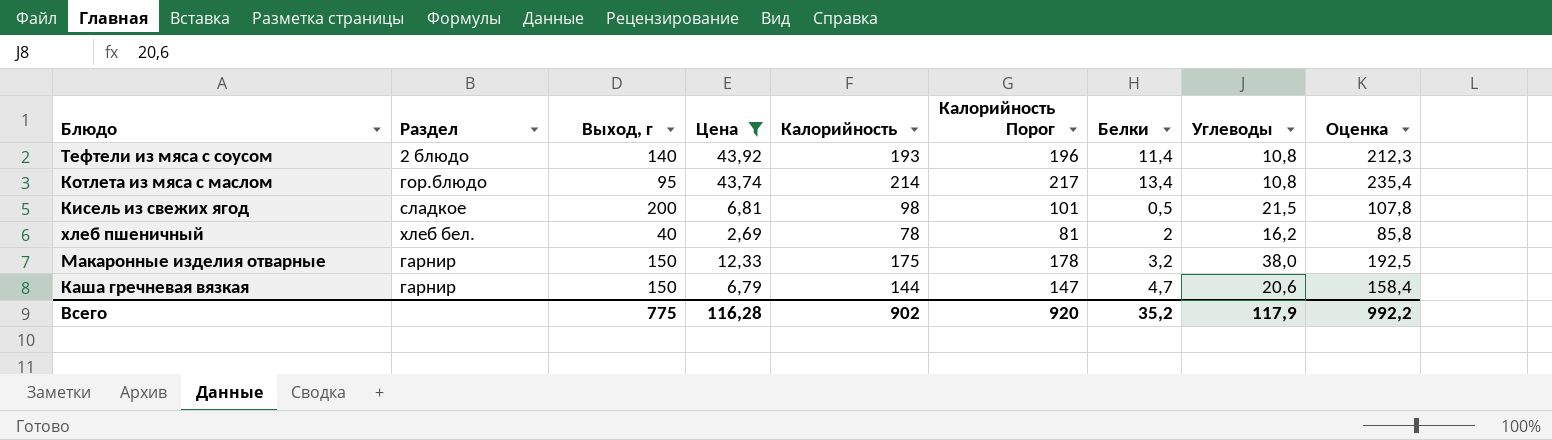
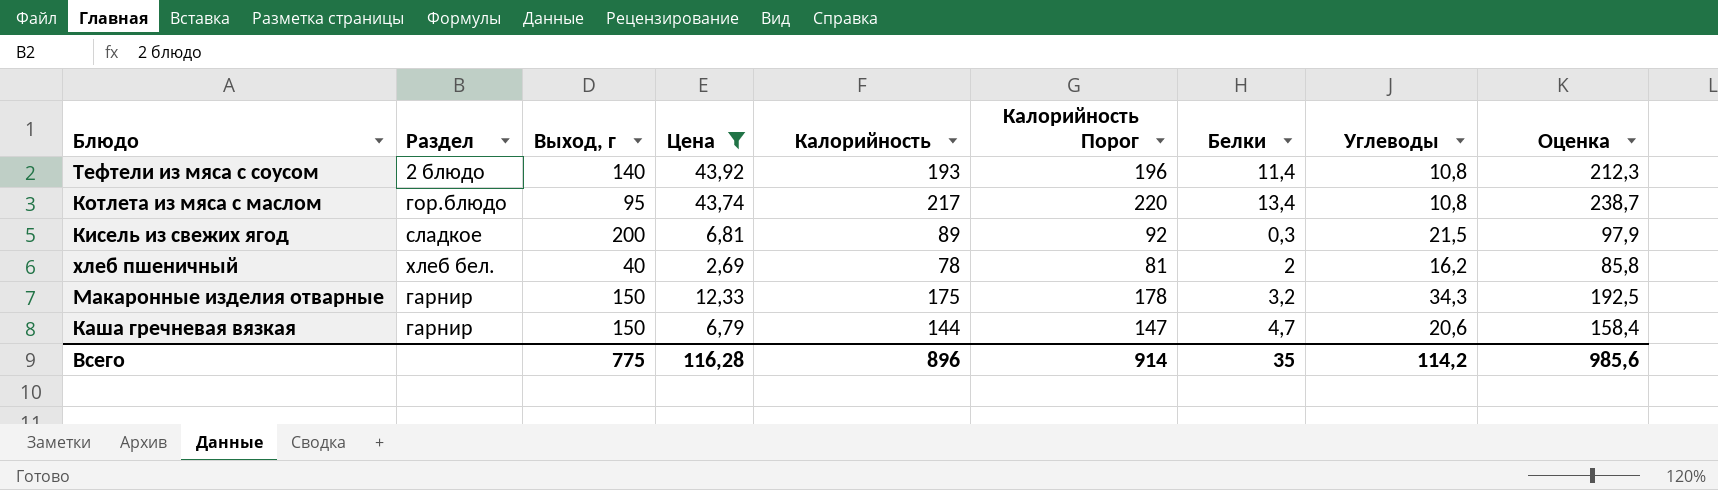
Котлета из мяса с маслом | Калорийность: 214 -> 217
Котлета из мяса с маслом | Калорийность Порог: 217 -> 220
Котлета из мяса с маслом | Оценка: 235,4 -> 238,7
Кисель из свежих ягод | Калорийность: 98 -> 89
Кисель из свежих ягод | Калорийность Порог: 101 -> 92
Кисель из свежих ягод | Белки: 0,5 -> 0,3
Кисель из свежих ягод | Оценка: 107,8 -> 97,9
Макаронные изделия отварные | Углеводы: 38,0 -> 34,3
Всего | Калорийность: 902 -> 896
Всего | Калорийность Порог: 920 -> 914
Всего | Белки: 35,2 -> 35
Всего | Углеводы: 117,9 -> 114,2
Всего | Оценка: 992,2 -> 985,6

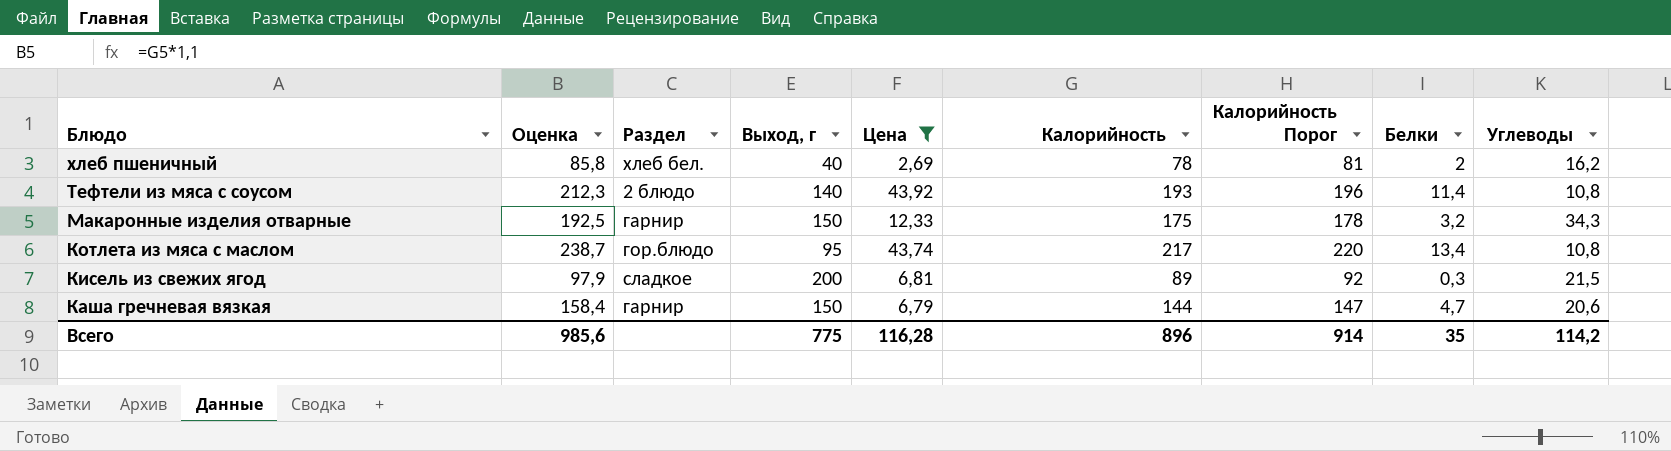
row order: none -> Блюдо descending
column Оценка | position: 9 -> 2

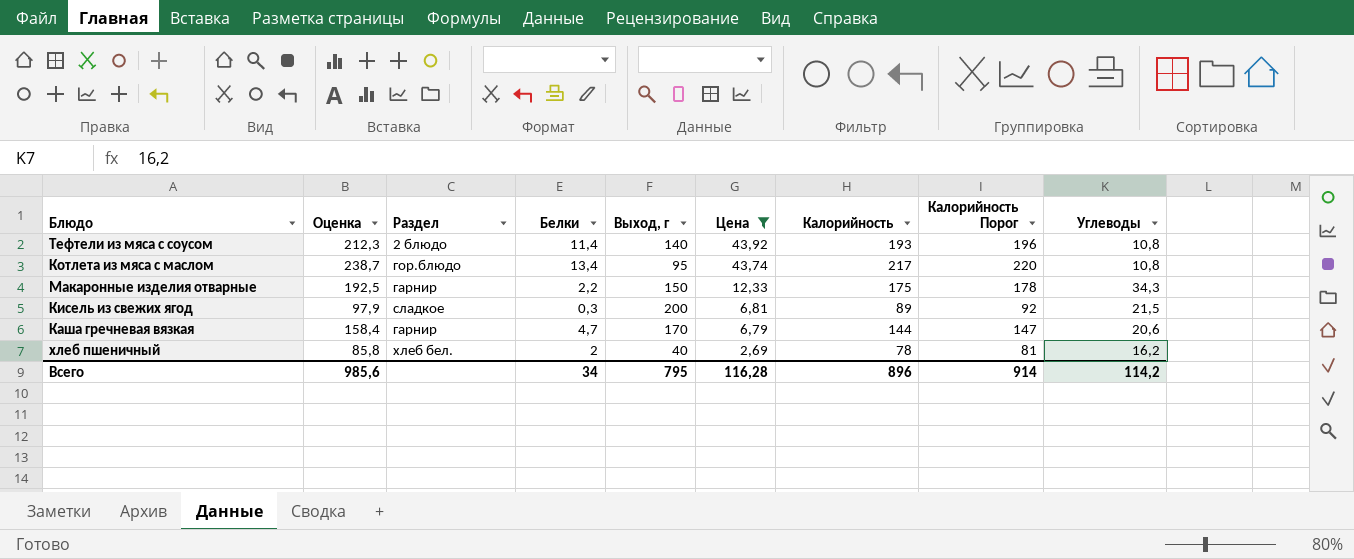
row order: Блюдо descending -> Цена descending
column Белки | position: 8 -> 4
Макаронные изделия отварные | Белки: 3,2 -> 2,2
Каша гречневая вязкая | Выход, г: 150 -> 170
Всего | Белки: 35 -> 34
Всего | Выход, г: 775 -> 795

